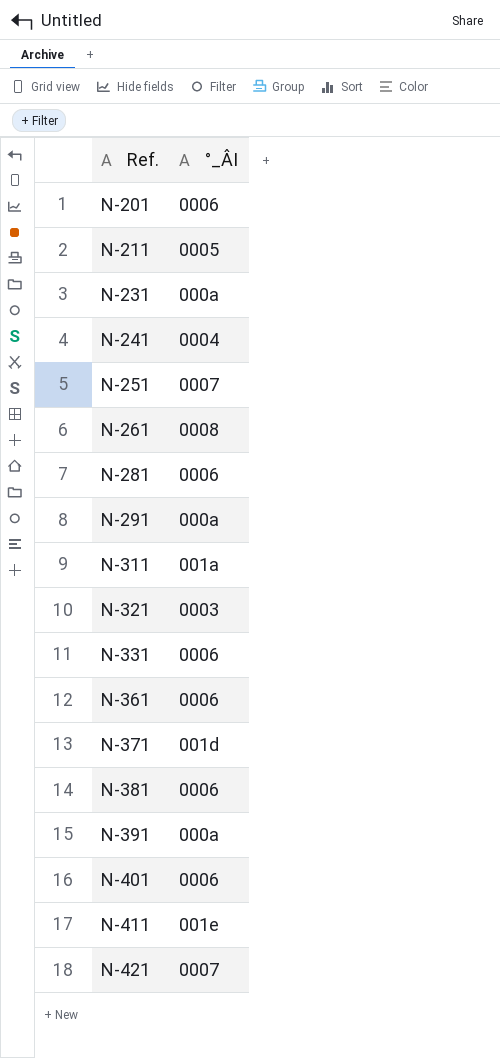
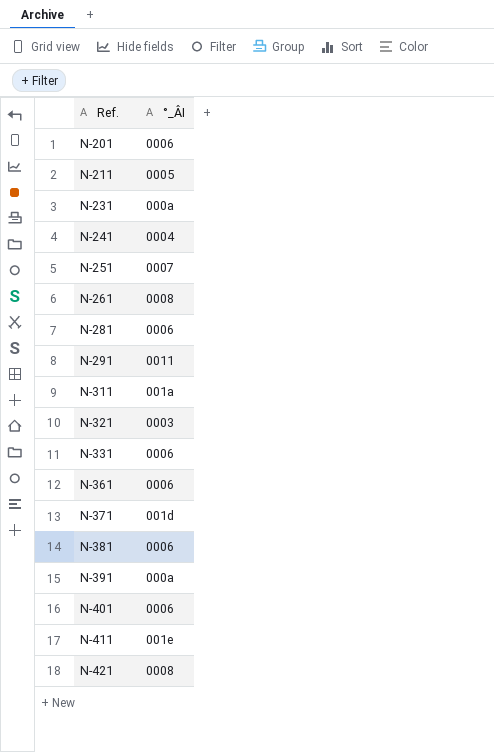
N-291 | °_ÂI: 000a -> 0011
N-421 | °_ÂI: 0007 -> 0008

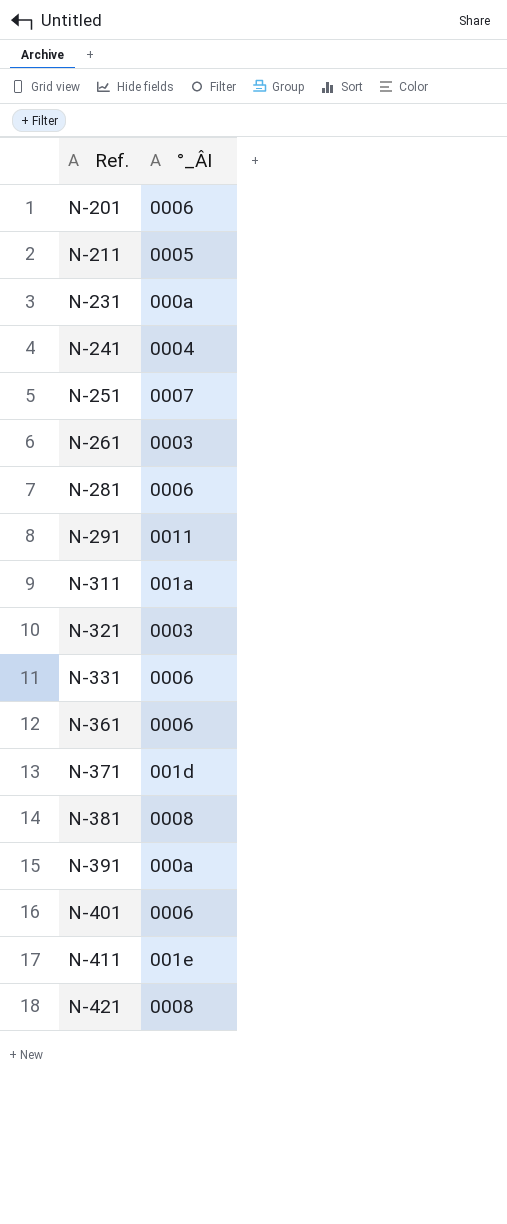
N-261 | °_ÂI: 0008 -> 0003
N-381 | °_ÂI: 0006 -> 0008

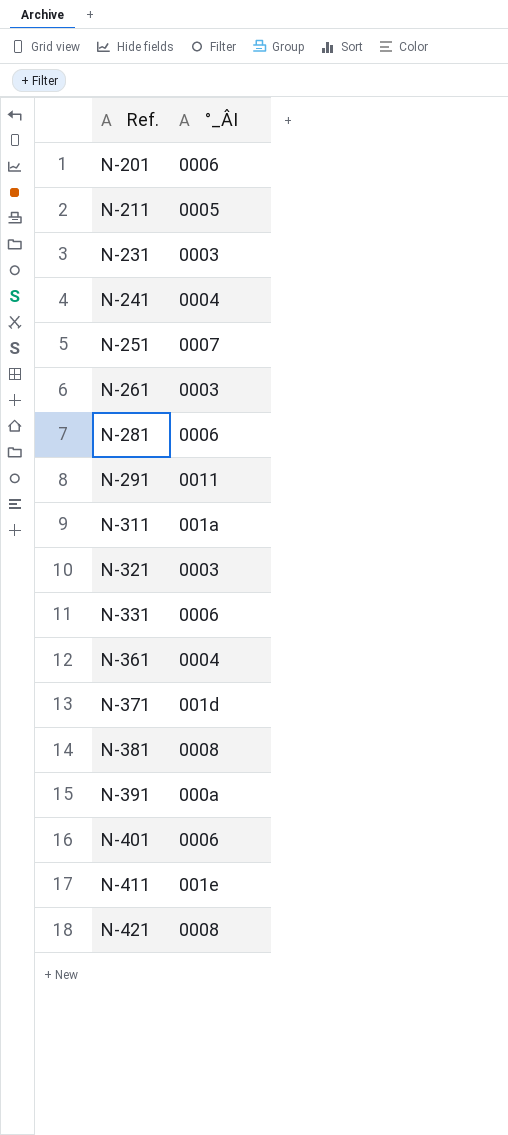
N-231 | °_ÂI: 000a -> 0003
N-361 | °_ÂI: 0006 -> 0004

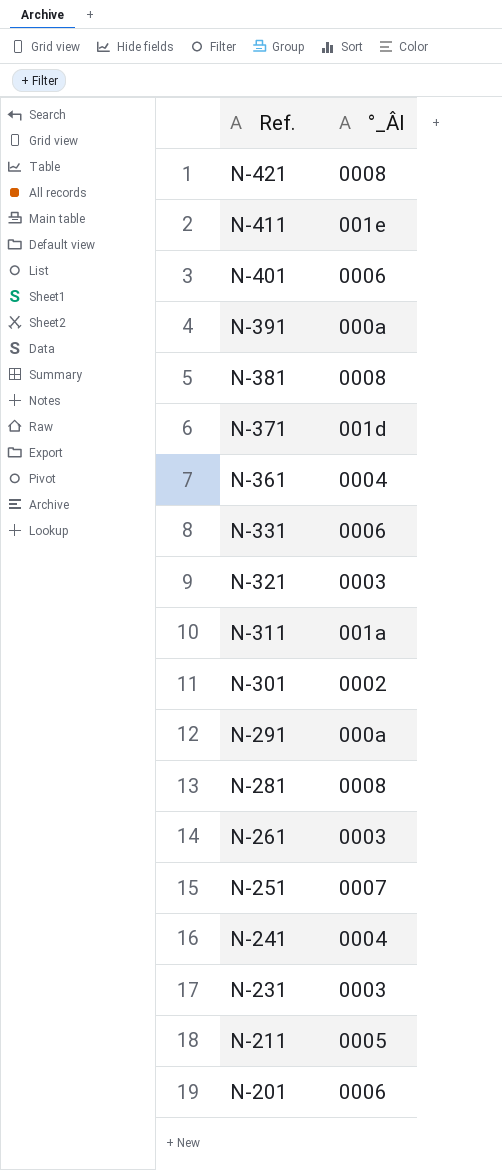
row order: Ref. ascending -> Ref. descending
row N-301: none -> 0002
N-291 | °_ÂI: 0011 -> 000a
N-281 | °_ÂI: 0006 -> 0008

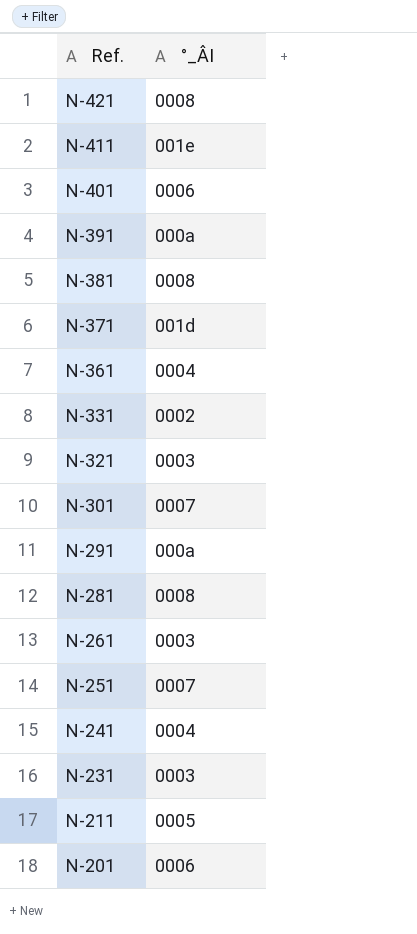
row N-311: 001a -> none
N-331 | °_ÂI: 0006 -> 0002
N-301 | °_ÂI: 0002 -> 0007

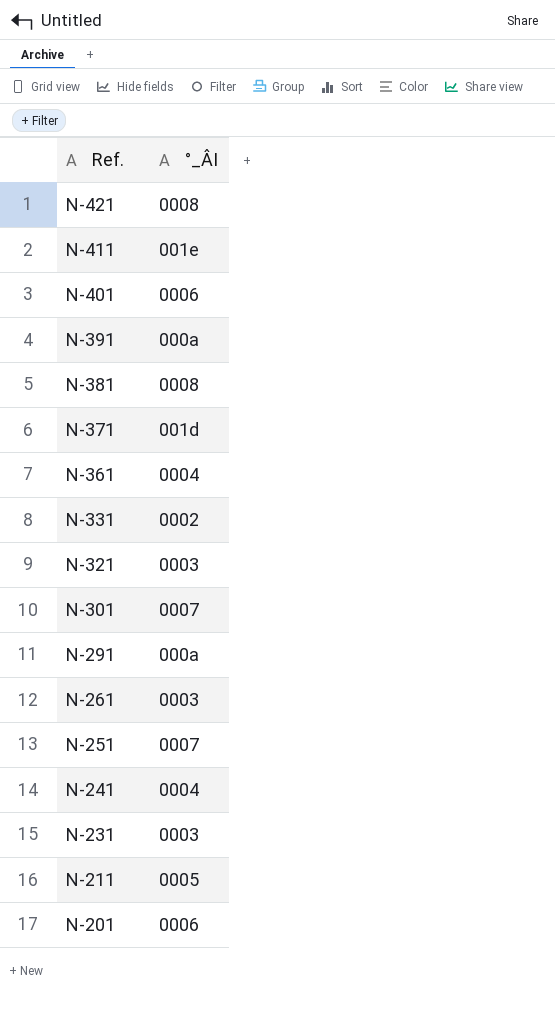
row N-281: 0008 -> none

